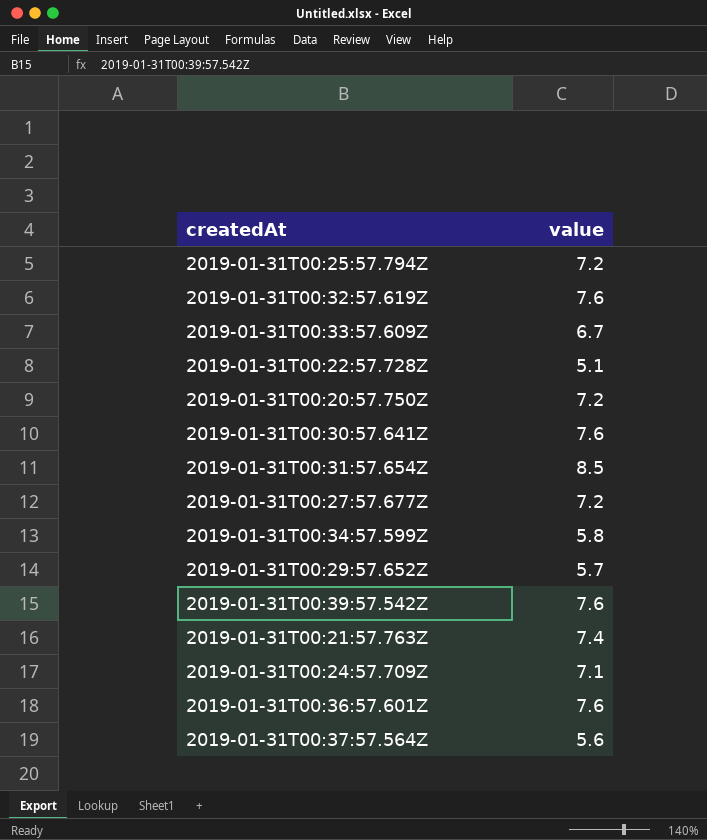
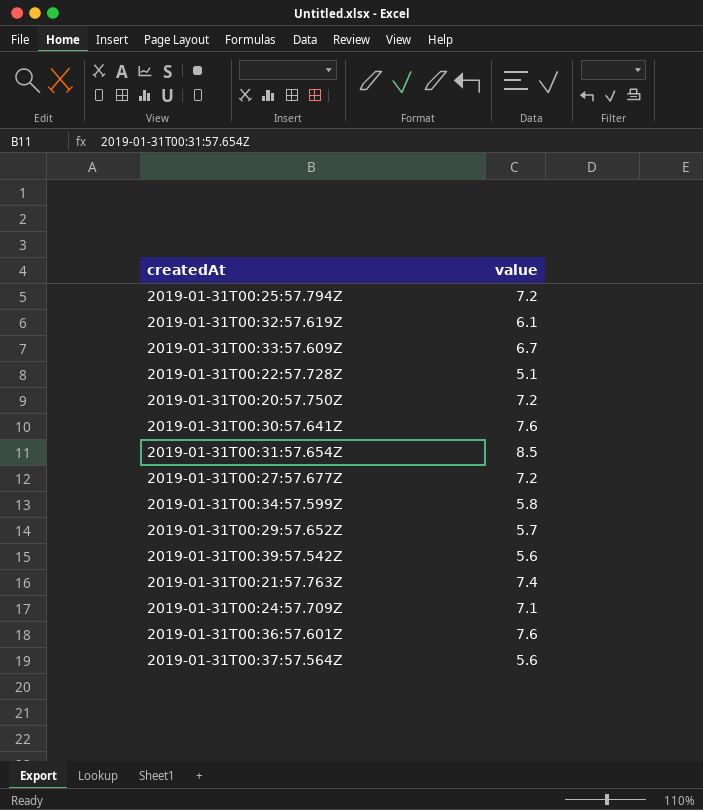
2019-01-31T00:32:57.619Z | value: 7.6 -> 6.1
2019-01-31T00:39:57.542Z | value: 7.6 -> 5.6

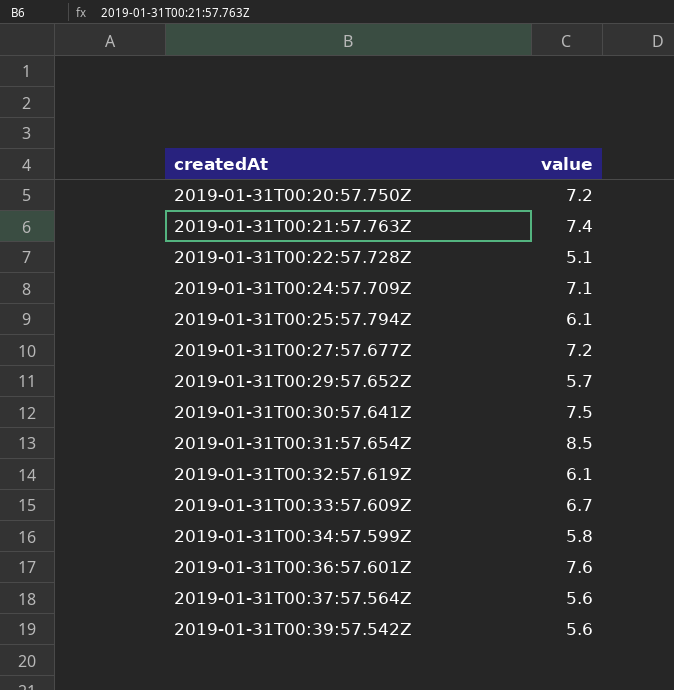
row order: none -> createdAt ascending
2019-01-31T00:25:57.794Z | value: 7.2 -> 6.1
2019-01-31T00:30:57.641Z | value: 7.6 -> 7.5

